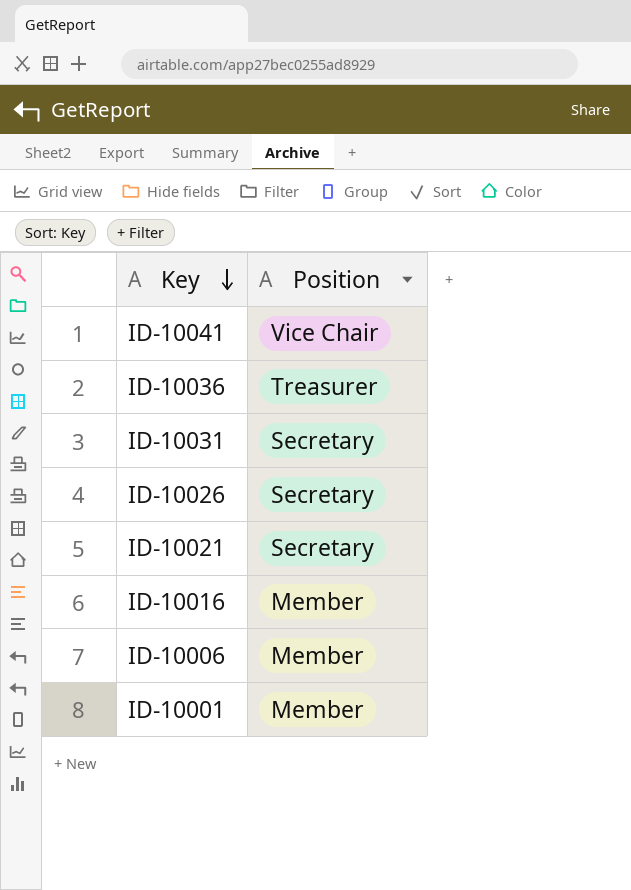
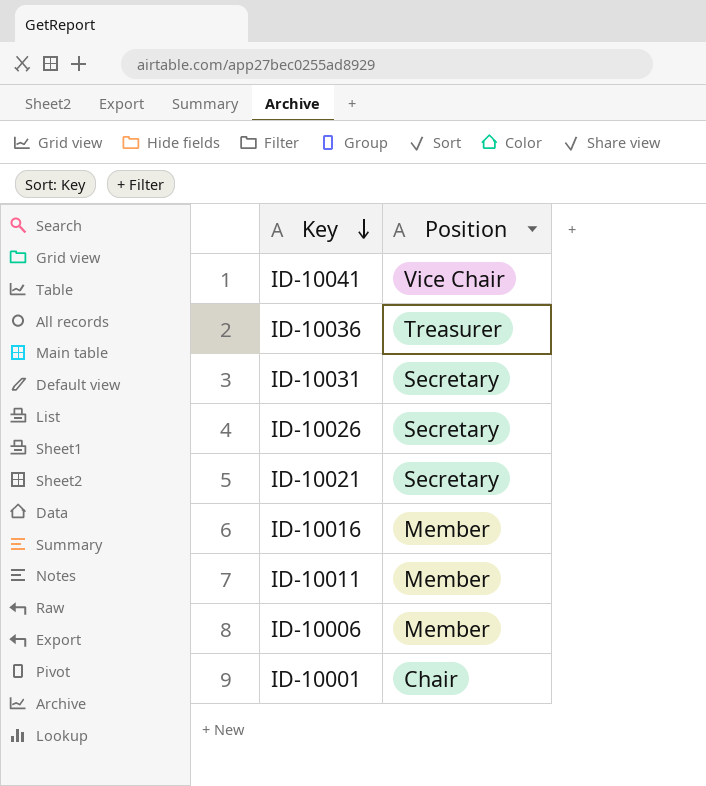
row ID-10011: none -> Member
ID-10001 | Position: Member -> Chair

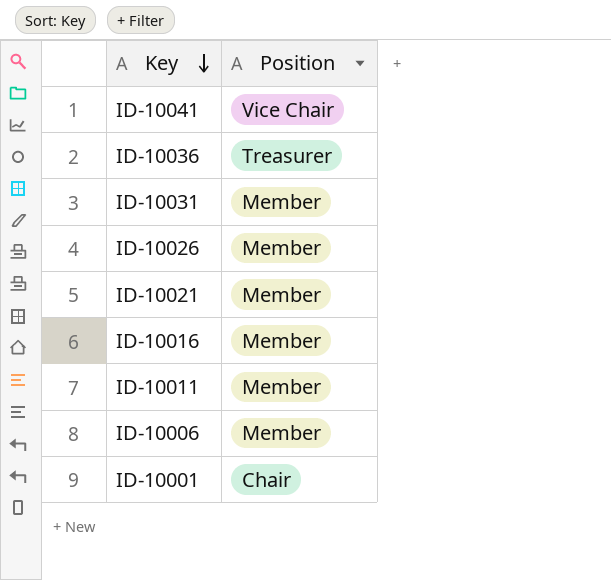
ID-10031 | Position: Secretary -> Member
ID-10026 | Position: Secretary -> Member
ID-10021 | Position: Secretary -> Member

